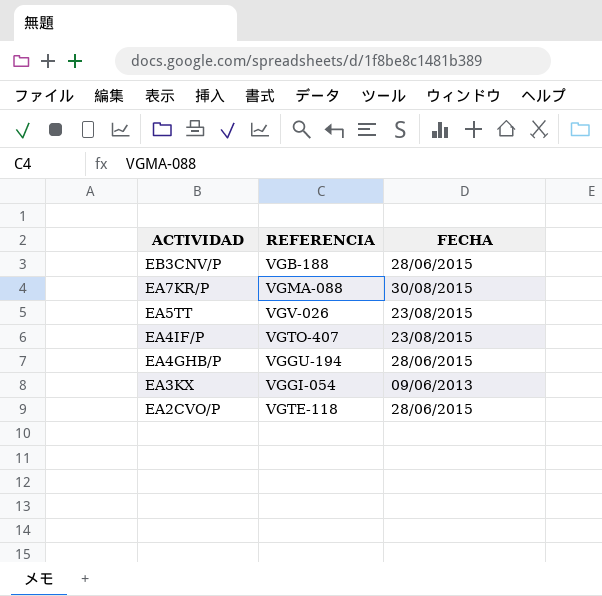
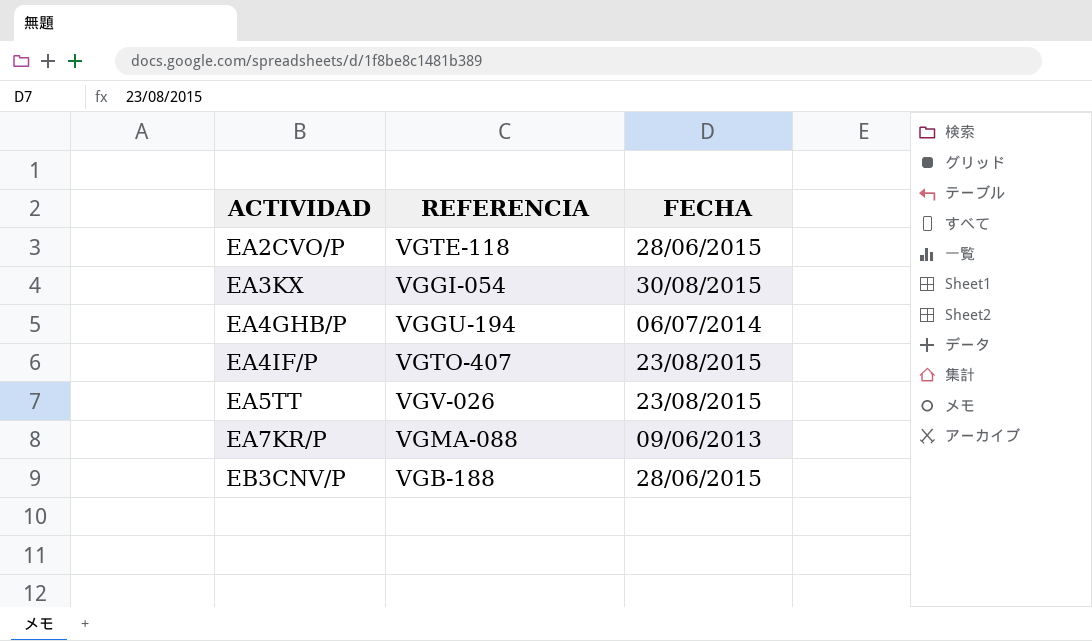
row order: ACTIVIDAD descending -> ACTIVIDAD ascending
EA3KX | FECHA: 09/06/2013 -> 30/08/2015
EA4GHB/P | FECHA: 28/06/2015 -> 06/07/2014
EA7KR/P | FECHA: 30/08/2015 -> 09/06/2013

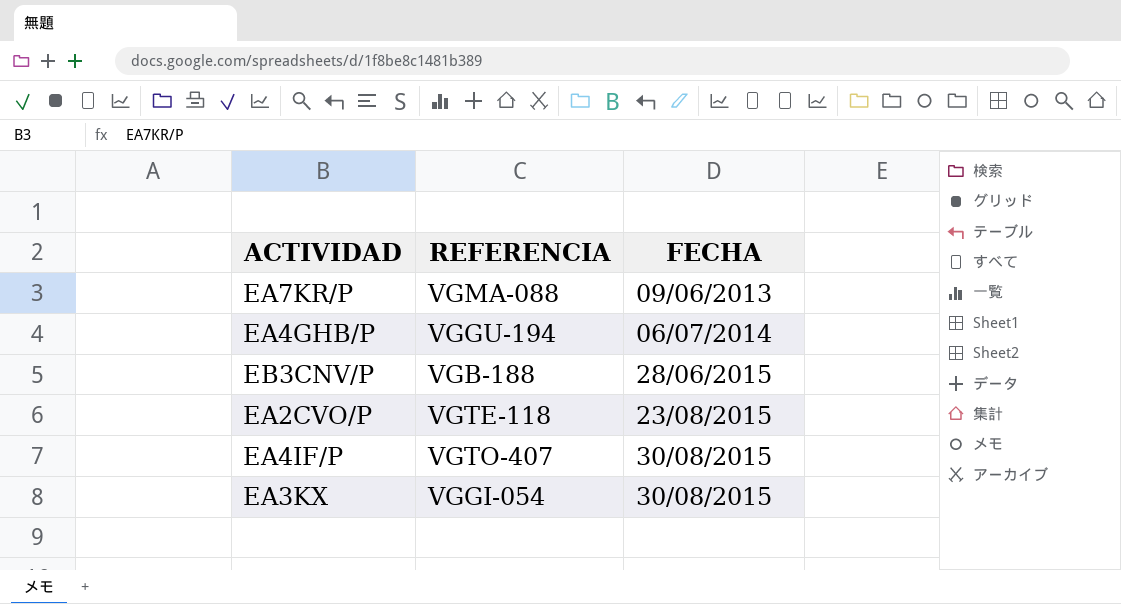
row order: ACTIVIDAD ascending -> FECHA ascending
row EA5TT: VGV-026 | 23/08/2015 -> none
EA2CVO/P | FECHA: 28/06/2015 -> 23/08/2015
EA4IF/P | FECHA: 23/08/2015 -> 30/08/2015

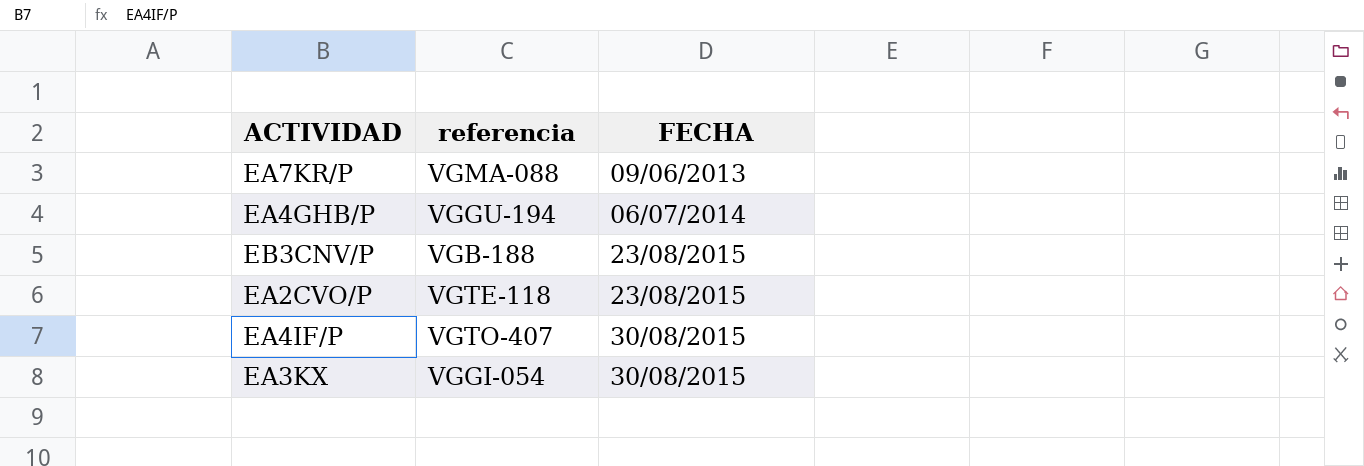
column name: REFERENCIA -> referencia
EB3CNV/P | FECHA: 28/06/2015 -> 23/08/2015

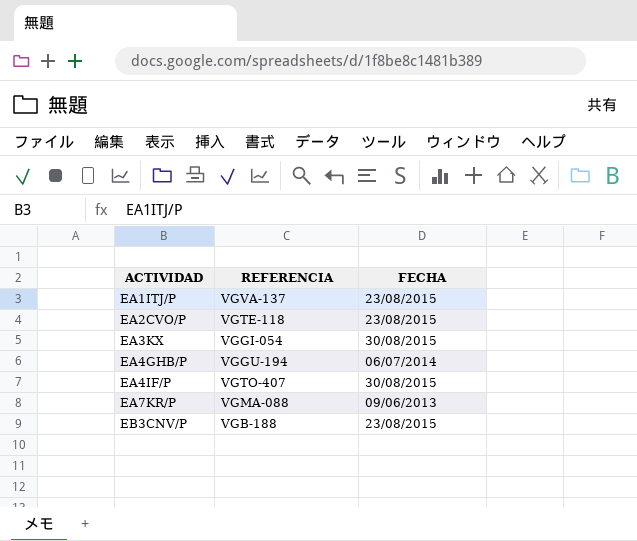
row order: FECHA ascending -> ACTIVIDAD ascending
column name: referencia -> REFERENCIA
row EA1ITJ/P: none -> VGVA-137 | 23/08/2015

